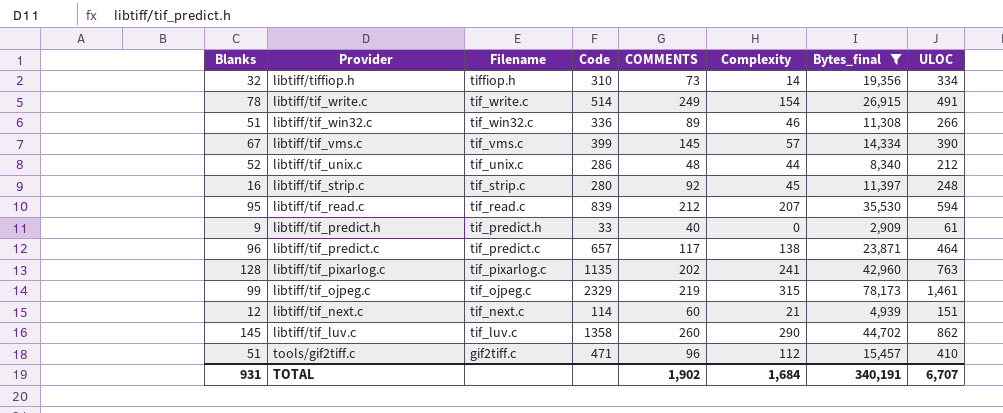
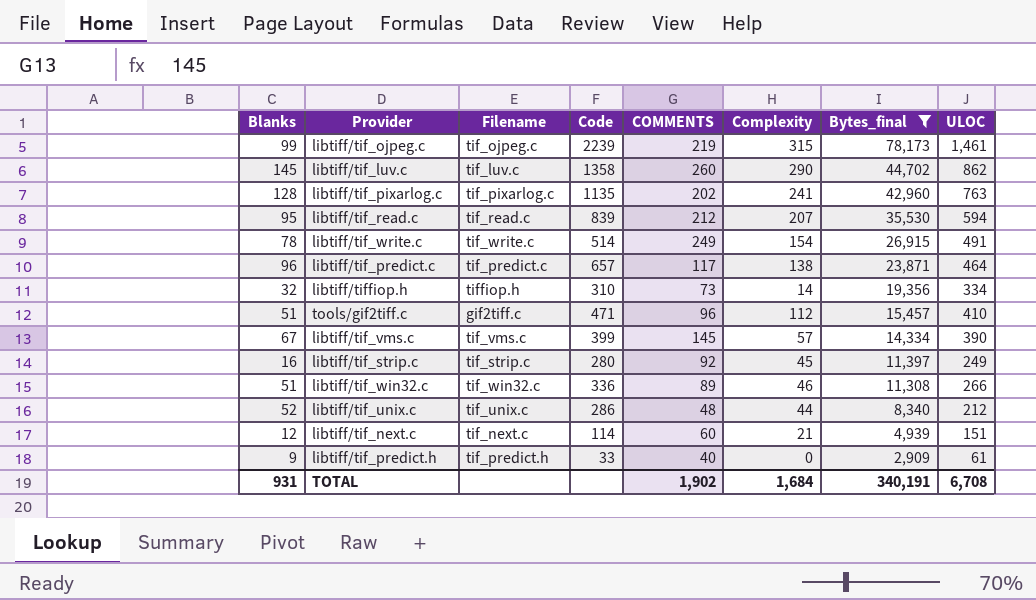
row order: Filename descending -> Bytes_final descending
libtiff/tif_ojpeg.c | Code: 2329 -> 2239
libtiff/tif_strip.c | ULOC: 248 -> 249
TOTAL | ULOC: 6,707 -> 6,708

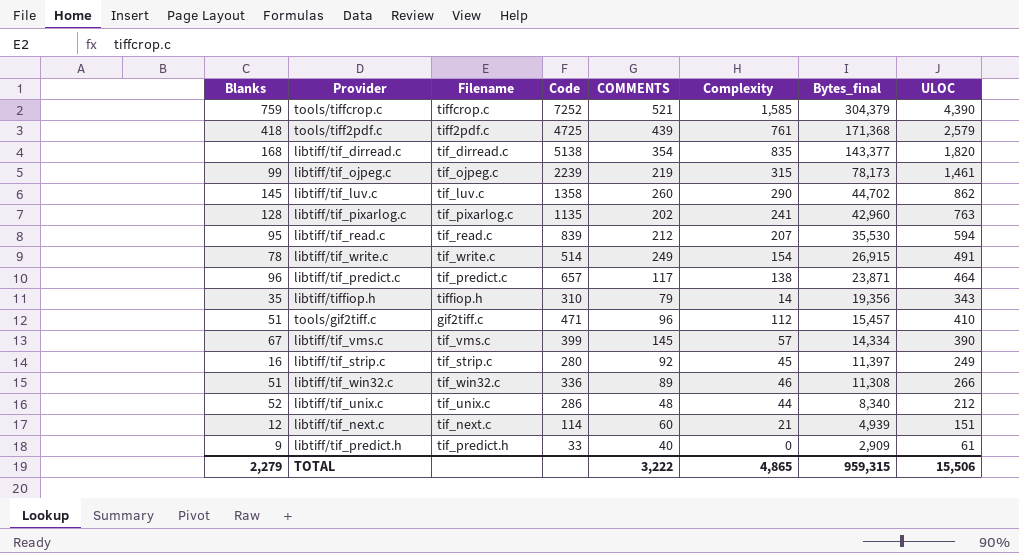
filter: Bytes_final <= 78,173 -> none
libtiff/tiffiop.h | Blanks: 32 -> 35
libtiff/tiffiop.h | COMMENTS: 73 -> 79
libtiff/tiffiop.h | ULOC: 334 -> 343
TOTAL | Blanks: 931 -> 2,279
TOTAL | COMMENTS: 1,902 -> 3,222
TOTAL | Complexity: 1,684 -> 4,865
TOTAL | Bytes_final: 340,191 -> 959,315
TOTAL | ULOC: 6,708 -> 15,506

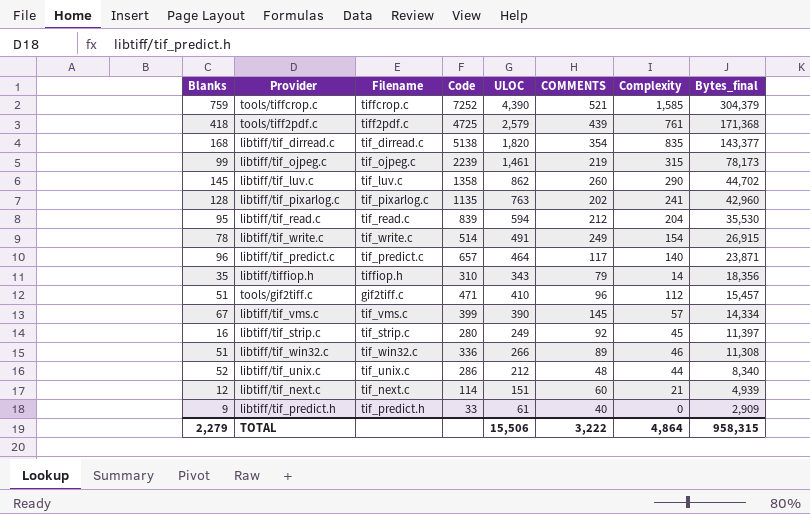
column ULOC | position: 8 -> 5
libtiff/tif_read.c | Complexity: 207 -> 204
libtiff/tif_predict.c | Complexity: 138 -> 140
libtiff/tiffiop.h | Bytes_final: 19,356 -> 18,356
TOTAL | Complexity: 4,865 -> 4,864
TOTAL | Bytes_final: 959,315 -> 958,315

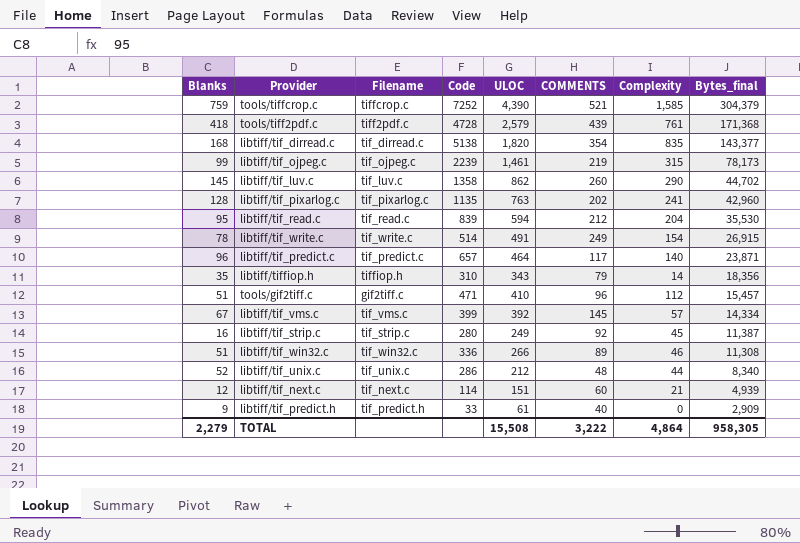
tools/tiff2pdf.c | Code: 4725 -> 4728
libtiff/tif_vms.c | ULOC: 390 -> 392
libtiff/tif_strip.c | Bytes_final: 11,397 -> 11,387
TOTAL | ULOC: 15,506 -> 15,508
TOTAL | Bytes_final: 958,315 -> 958,305

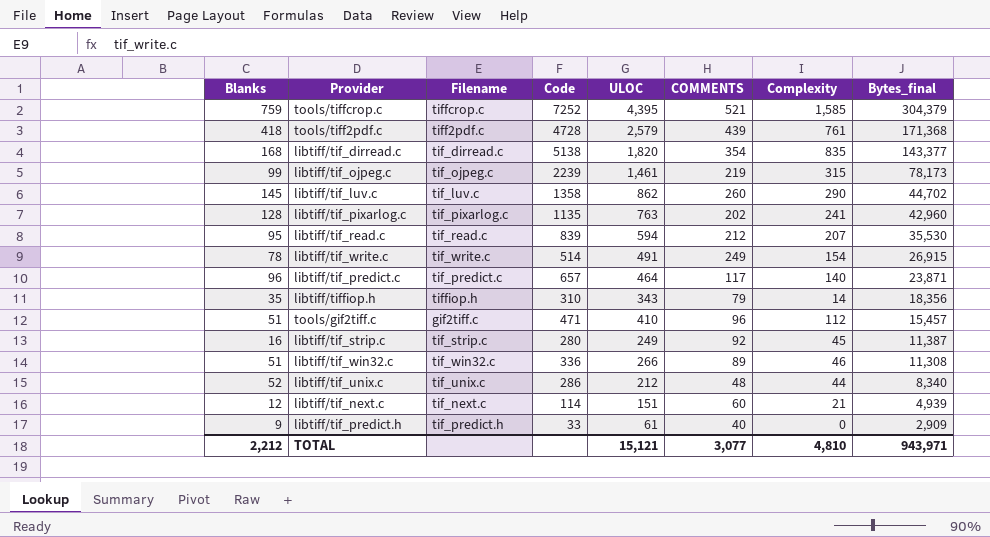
row libtiff/tif_vms.c: 67 | tif_vms.c | 399 | 392 | 145 | 57 | 14,334 -> none
tools/tiffcrop.c | ULOC: 4,390 -> 4,395
libtiff/tif_read.c | Complexity: 204 -> 207
TOTAL | Blanks: 2,279 -> 2,212
TOTAL | ULOC: 15,508 -> 15,121
TOTAL | COMMENTS: 3,222 -> 3,077
TOTAL | Complexity: 4,864 -> 4,810
TOTAL | Bytes_final: 958,305 -> 943,971

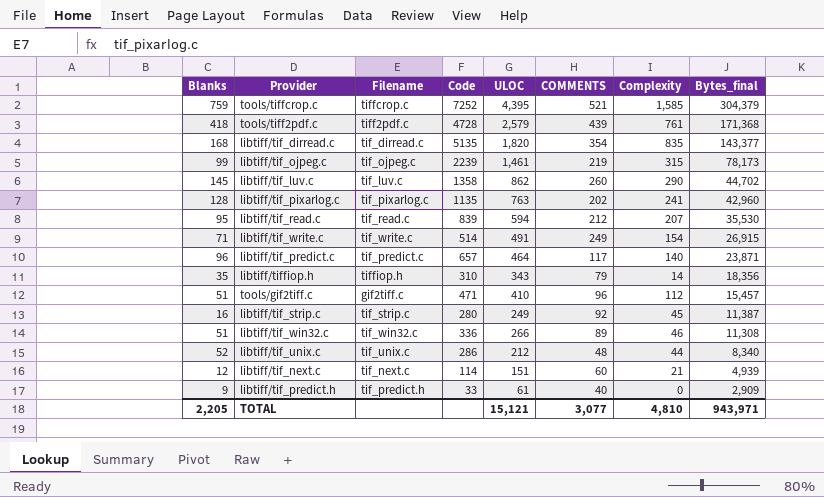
libtiff/tif_dirread.c | Code: 5138 -> 5135
libtiff/tif_write.c | Blanks: 78 -> 71
TOTAL | Blanks: 2,212 -> 2,205

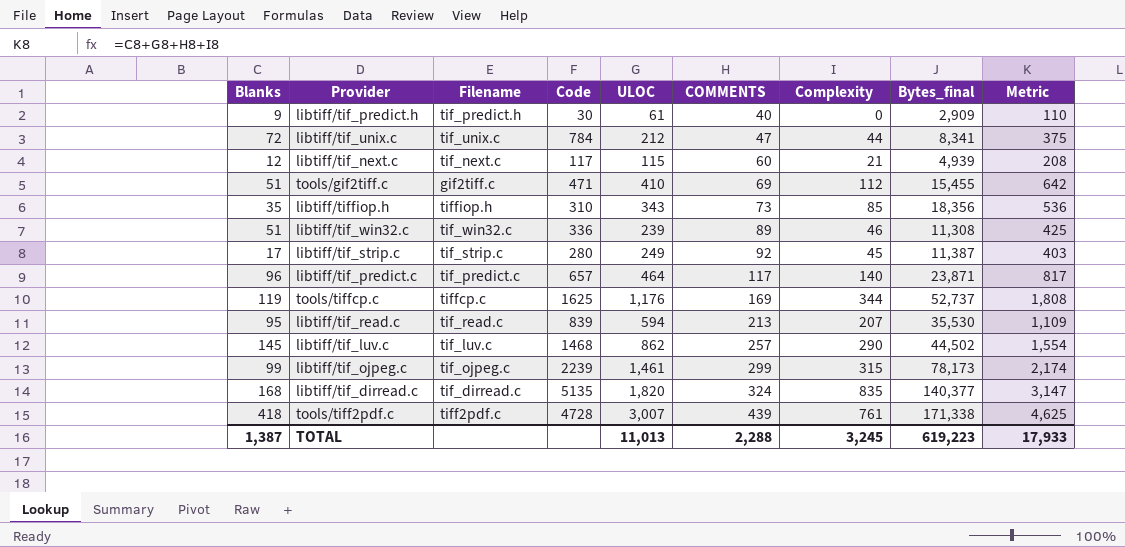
row order: Bytes_final descending -> COMMENTS ascending
column Metric | formula: none -> [Blanks] + [ULOC] + [COMMENTS] + [Complexity]
row tools/tiffcrop.c: 759 | tiffcrop.c | 7252 | 4,395 | 521 | 1,585 | 304,379 -> none
row libtiff/tif_pixarlog.c: 128 | tif_pixarlog.c | 1135 | 763 | 202 | 241 | 42,960 -> none
row libtiff/tif_write.c: 71 | tif_write.c | 514 | 491 | 249 | 154 | 26,915 -> none
libtiff/tif_predict.h | Code: 33 -> 30
libtiff/tif_unix.c | Blanks: 52 -> 72
libtiff/tif_unix.c | Code: 286 -> 784
libtiff/tif_unix.c | COMMENTS: 48 -> 47
libtiff/tif_unix.c | Bytes_final: 8,340 -> 8,341
libtiff/tif_next.c | Code: 114 -> 117
libtiff/tif_next.c | ULOC: 151 -> 115
tools/gif2tiff.c | COMMENTS: 96 -> 69
tools/gif2tiff.c | Bytes_final: 15,457 -> 15,455
libtiff/tiffiop.h | COMMENTS: 79 -> 73
libtiff/tiffiop.h | Complexity: 14 -> 85
libtiff/tif_win32.c | ULOC: 266 -> 239
libtiff/tif_strip.c | Blanks: 16 -> 17
row tools/tiffcp.c: none -> 119 | tiffcp.c | 1625 | 1,176 | 169 | 344 | 52,737 | 1,808
libtiff/tif_read.c | COMMENTS: 212 -> 213
libtiff/tif_luv.c | Code: 1358 -> 1468
libtiff/tif_luv.c | COMMENTS: 260 -> 257
libtiff/tif_luv.c | Bytes_final: 44,702 -> 44,502
libtiff/tif_ojpeg.c | COMMENTS: 219 -> 299
libtiff/tif_dirread.c | COMMENTS: 354 -> 324
libtiff/tif_dirread.c | Bytes_final: 143,377 -> 140,377
tools/tiff2pdf.c | ULOC: 2,579 -> 3,007
tools/tiff2pdf.c | Bytes_final: 171,368 -> 171,338
TOTAL | Blanks: 2,205 -> 1,387
TOTAL | ULOC: 15,121 -> 11,013
TOTAL | COMMENTS: 3,077 -> 2,288
TOTAL | Complexity: 4,810 -> 3,245
TOTAL | Bytes_final: 943,971 -> 619,223

